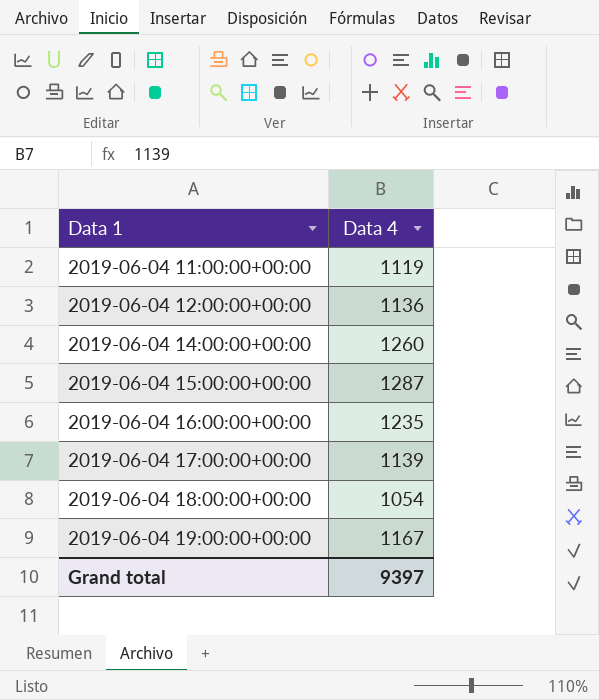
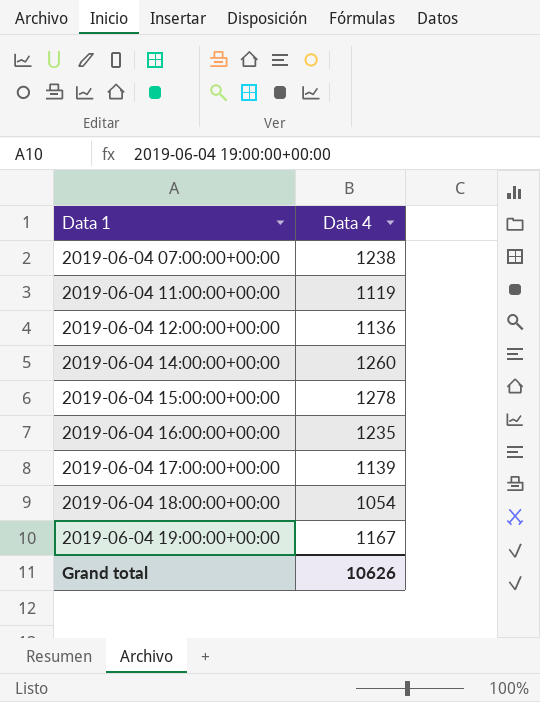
row 2019-06-04 07:00:00+00:00: none -> 1238
2019-06-04 15:00:00+00:00 | Data 4: 1287 -> 1278
Grand total | Data 4: 9397 -> 10626

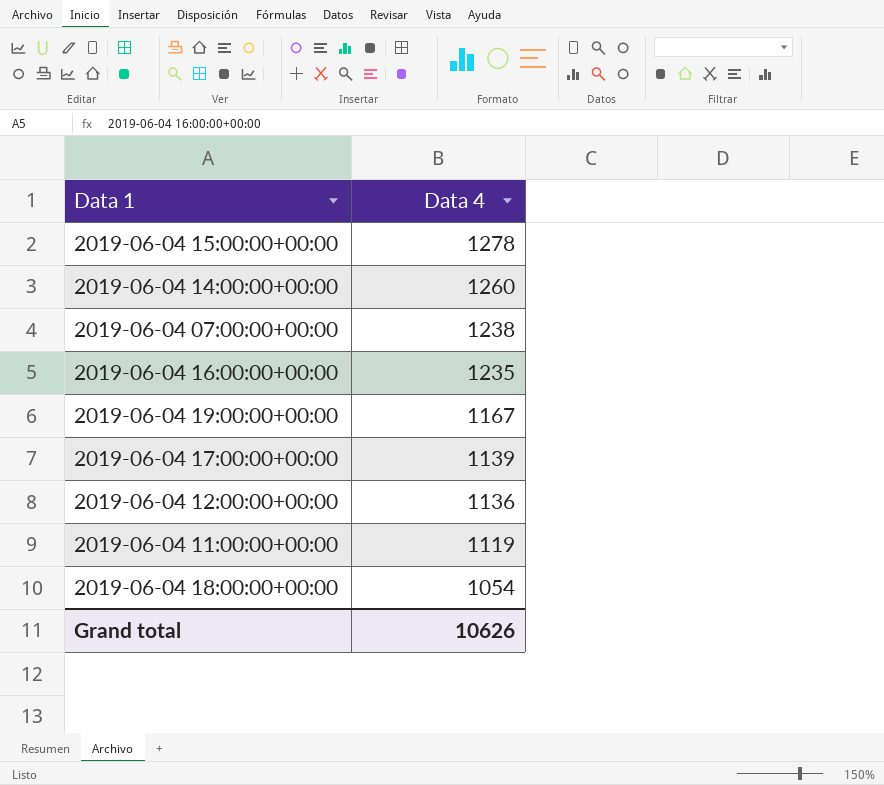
row order: Data 1 ascending -> Data 4 descending

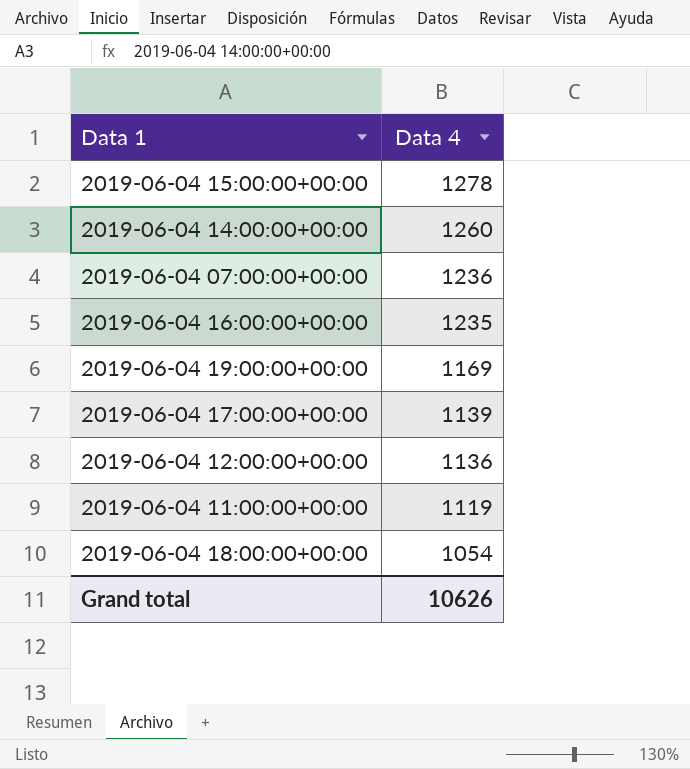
2019-06-04 07:00:00+00:00 | Data 4: 1238 -> 1236
2019-06-04 19:00:00+00:00 | Data 4: 1167 -> 1169

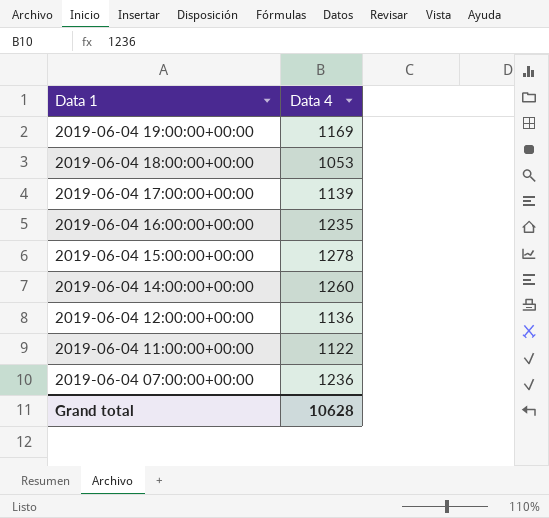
row order: Data 4 descending -> Data 1 descending
2019-06-04 18:00:00+00:00 | Data 4: 1054 -> 1053
2019-06-04 11:00:00+00:00 | Data 4: 1119 -> 1122
Grand total | Data 4: 10626 -> 10628

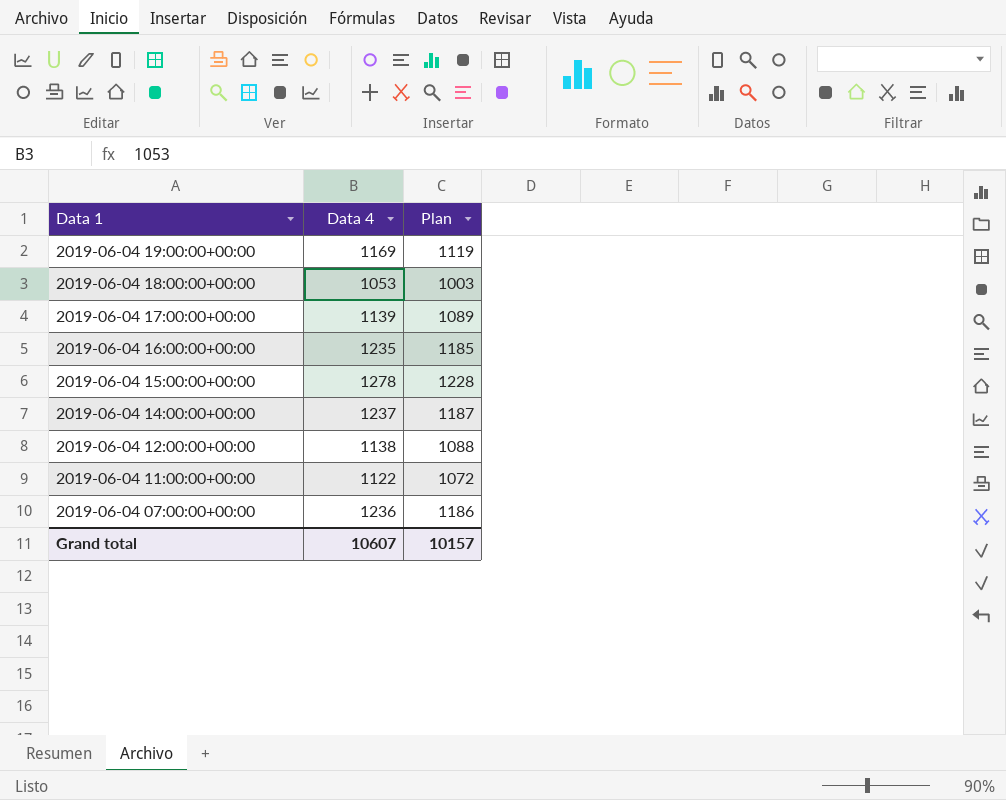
column Plan | formula: none -> [Data 4] - 50
2019-06-04 14:00:00+00:00 | Data 4: 1260 -> 1237
2019-06-04 12:00:00+00:00 | Data 4: 1136 -> 1138
Grand total | Data 4: 10628 -> 10607

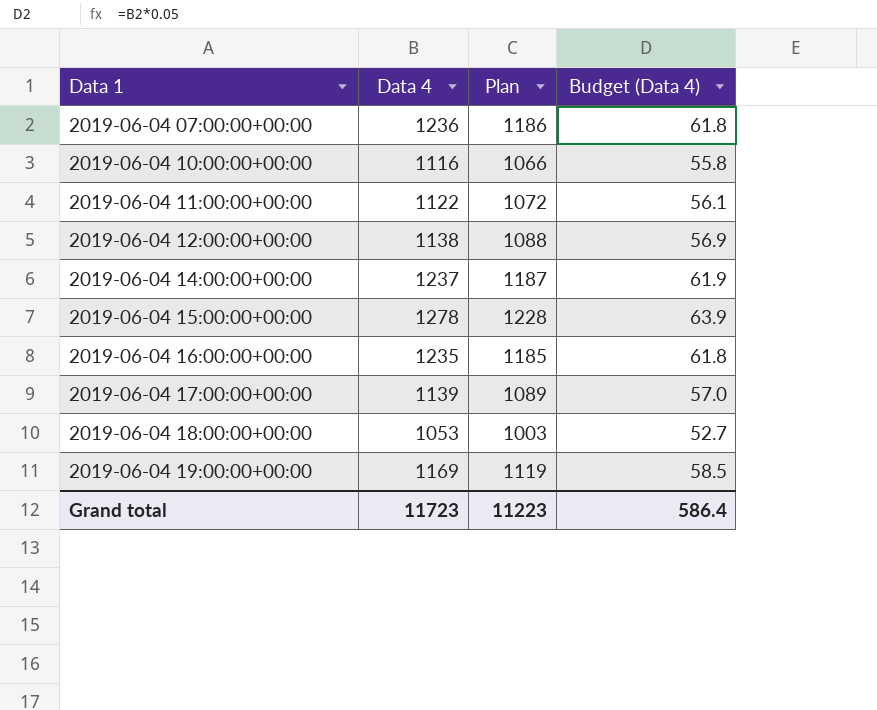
row order: Data 1 descending -> Data 1 ascending
column Budget (Data 4) | formula: none -> [Data 4] * 0.05
row 2019-06-04 10:00:00+00:00: none -> 1116 | 1066 | 55.8
Grand total | Data 4: 10607 -> 11723
Grand total | Plan: 10157 -> 11223

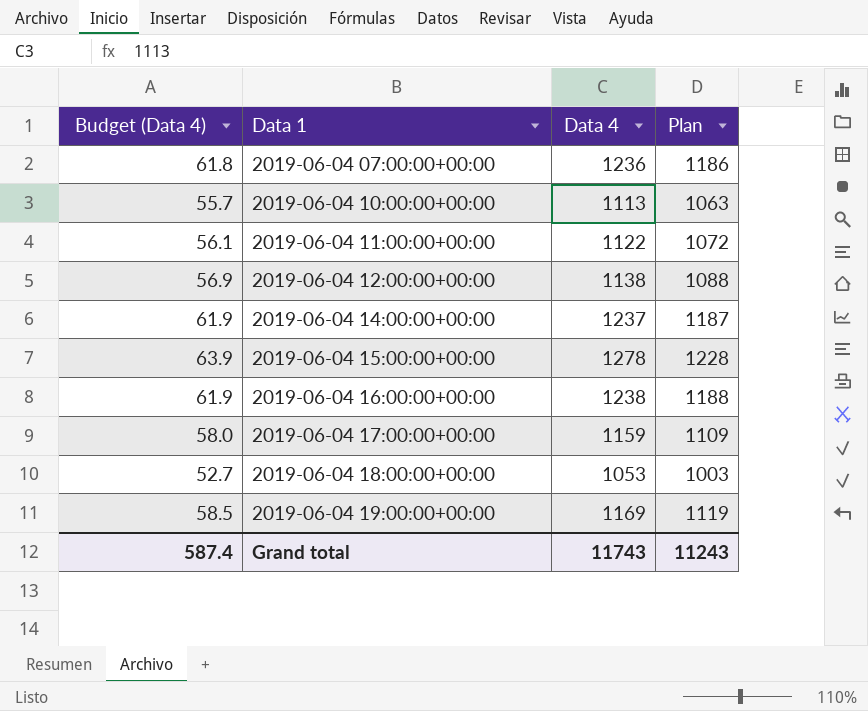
column Budget (Data 4) | position: 4 -> 1
2019-06-04 10:00:00+00:00 | Budget (Data 4): 55.8 -> 55.7
2019-06-04 10:00:00+00:00 | Data 4: 1116 -> 1113
2019-06-04 10:00:00+00:00 | Plan: 1066 -> 1063
2019-06-04 16:00:00+00:00 | Budget (Data 4): 61.8 -> 61.9
2019-06-04 16:00:00+00:00 | Data 4: 1235 -> 1238
2019-06-04 16:00:00+00:00 | Plan: 1185 -> 1188
2019-06-04 17:00:00+00:00 | Budget (Data 4): 57.0 -> 58.0
2019-06-04 17:00:00+00:00 | Data 4: 1139 -> 1159
2019-06-04 17:00:00+00:00 | Plan: 1089 -> 1109
Grand total | Budget (Data 4): 586.4 -> 587.4
Grand total | Data 4: 11723 -> 11743
Grand total | Plan: 11223 -> 11243

